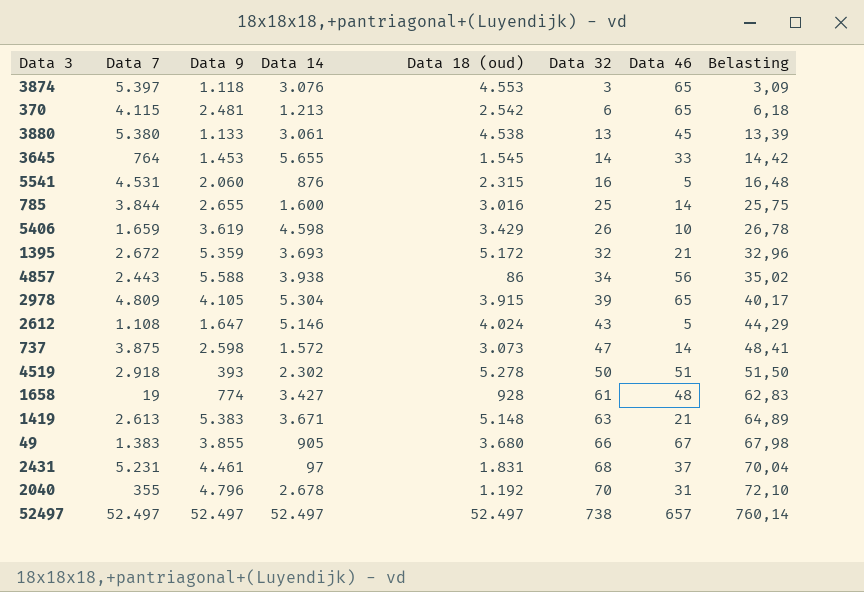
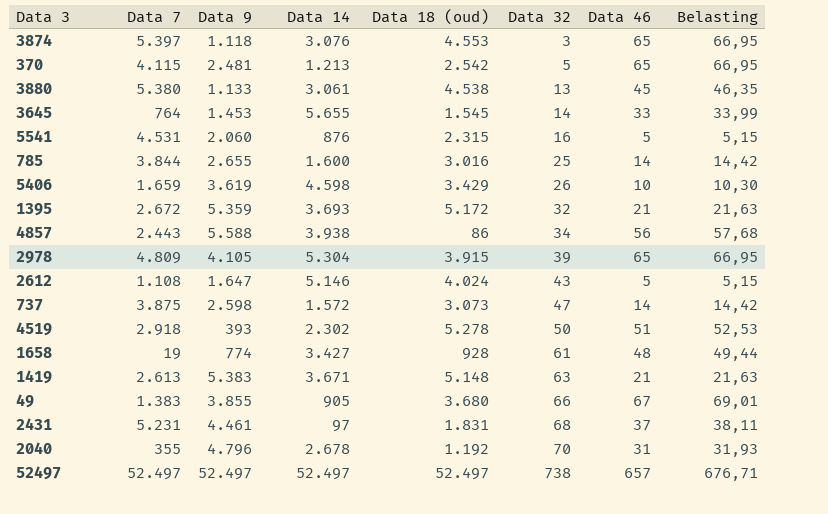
column Belasting | formula: [Data 32] * 1,03 -> [Data 46] * 1,03
370 | Data 32: 6 -> 5

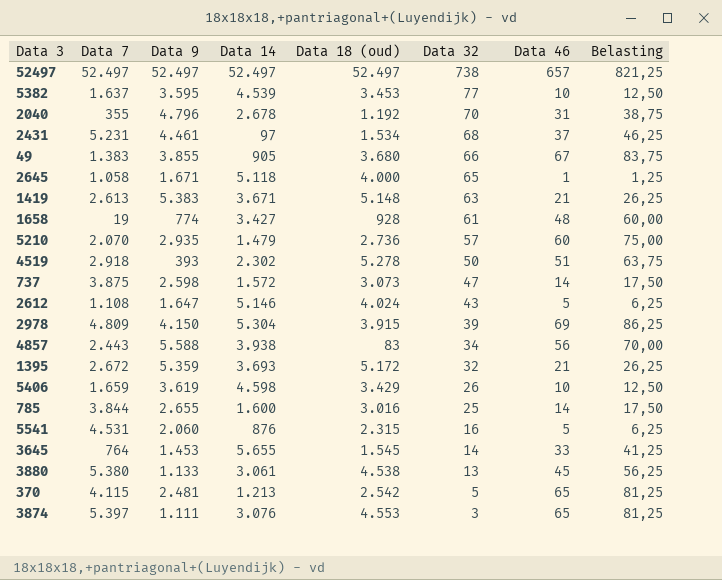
row order: Data 32 ascending -> Data 32 descending
column Belasting | formula: [Data 46] * 1,03 -> [Data 46] * 1,25
row 5382: none -> 1.637 | 3.595 | 4.539 | 3.453 | 77 | 10 | 12,50
2431 | Data 18 (oud): 1.831 -> 1.534
row 2645: none -> 1.058 | 1.671 | 5.118 | 4.000 | 65 | 1 | 1,25
row 5210: none -> 2.070 | 2.935 | 1.479 | 2.736 | 57 | 60 | 75,00
2978 | Data 9: 4.105 -> 4.150
2978 | Data 46: 65 -> 69
4857 | Data 18 (oud): 86 -> 83
3874 | Data 9: 1.118 -> 1.111

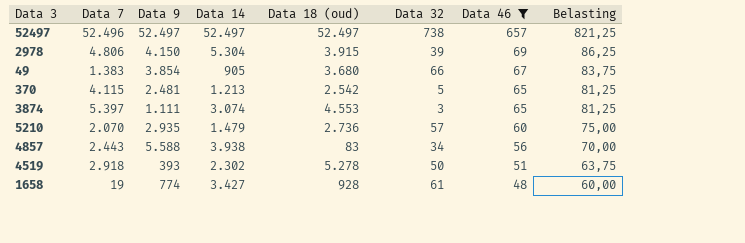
filter: none -> Data 46 >= 48
row order: Data 32 descending -> Data 46 descending
52497 | Data 7: 52.497 -> 52.496
2978 | Data 7: 4.809 -> 4.806
49 | Data 9: 3.855 -> 3.854
3874 | Data 14: 3.076 -> 3.074

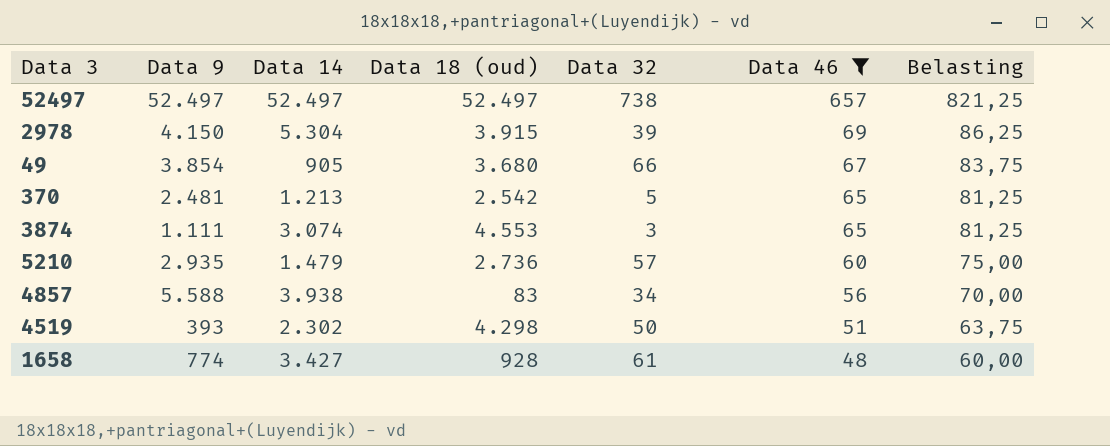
column Data 7 | position: 2 -> none
4519 | Data 18 (oud): 5.278 -> 4.298

